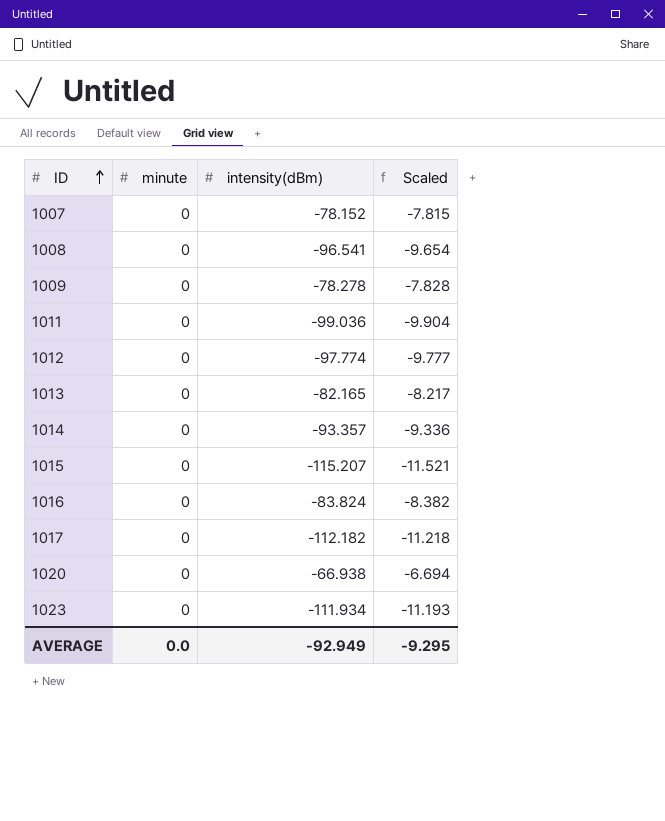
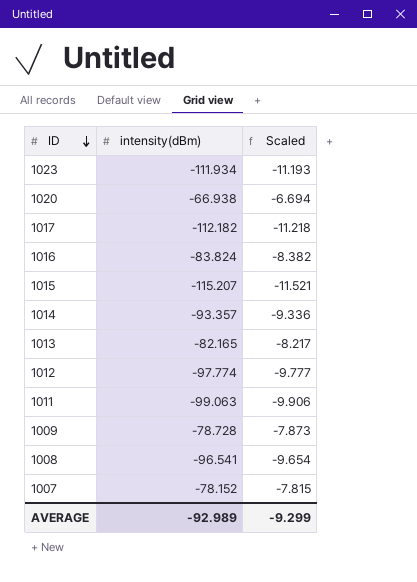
row order: ID ascending -> ID descending
column minute | position: 2 -> none
1011 | intensity(dBm): -99.036 -> -99.063
1011 | Scaled: -9.904 -> -9.906
1009 | intensity(dBm): -78.278 -> -78.728
1009 | Scaled: -7.828 -> -7.873
AVERAGE | intensity(dBm): -92.949 -> -92.989
AVERAGE | Scaled: -9.295 -> -9.299

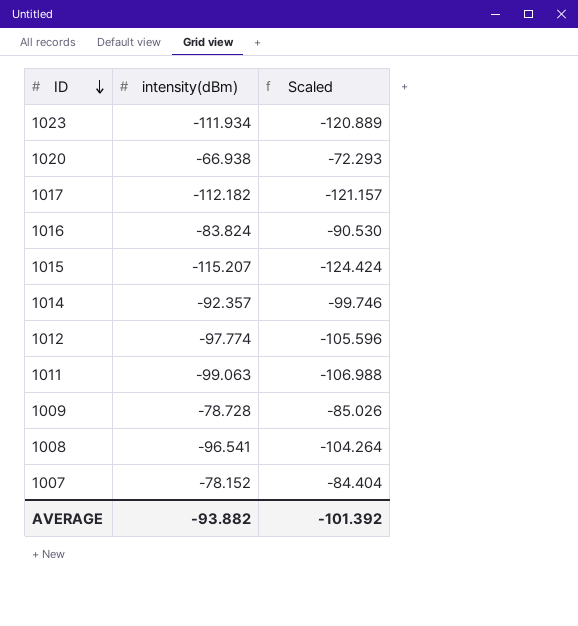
column Scaled | formula: [intensity(dBm)] * 0.1 -> [intensity(dBm)] * 1.08
row 1013: -82.165 | -8.217 -> none
1014 | intensity(dBm): -93.357 -> -92.357
AVERAGE | intensity(dBm): -92.989 -> -93.882
AVERAGE | Scaled: -9.299 -> -101.392

